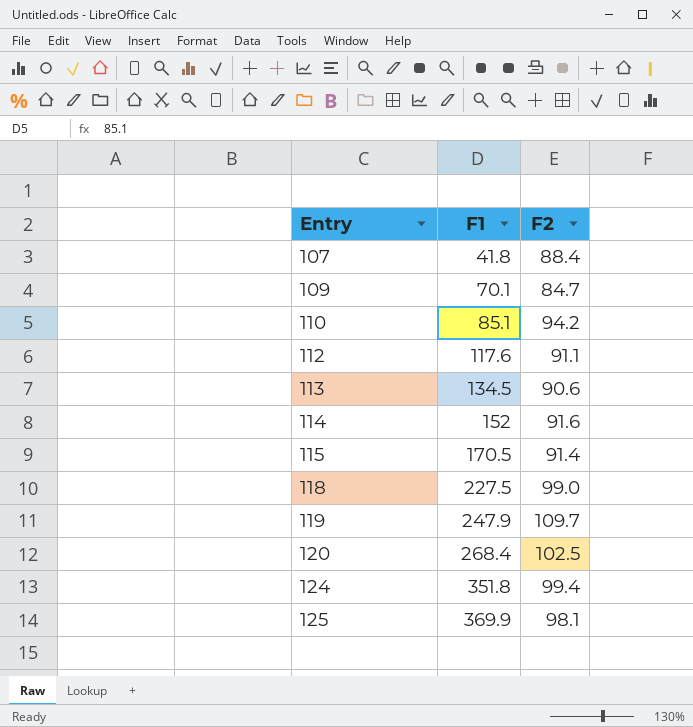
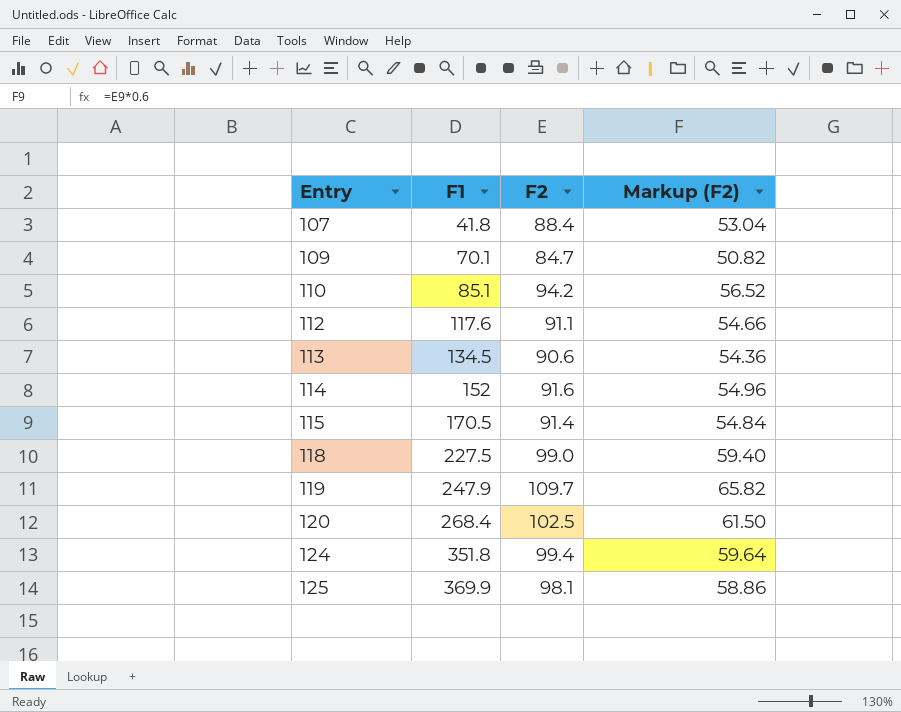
column Markup (F2) | formula: none -> [F2] * 0.6

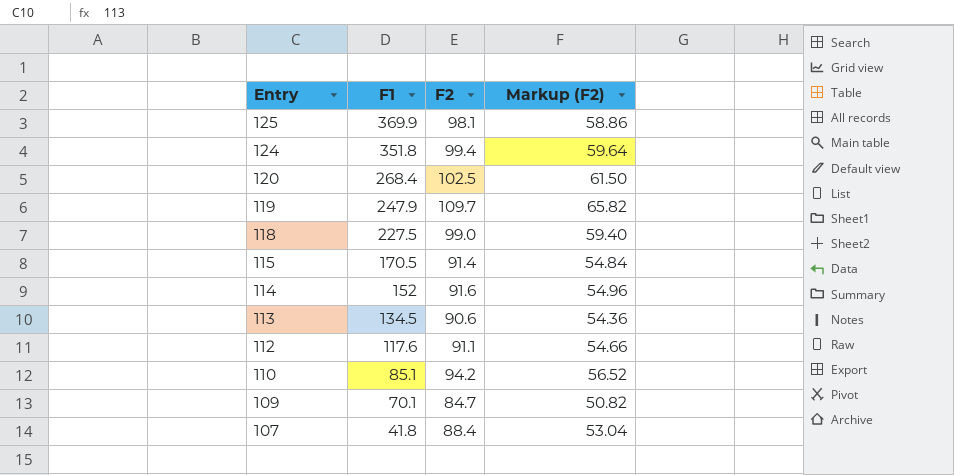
row order: Entry ascending -> Entry descending

